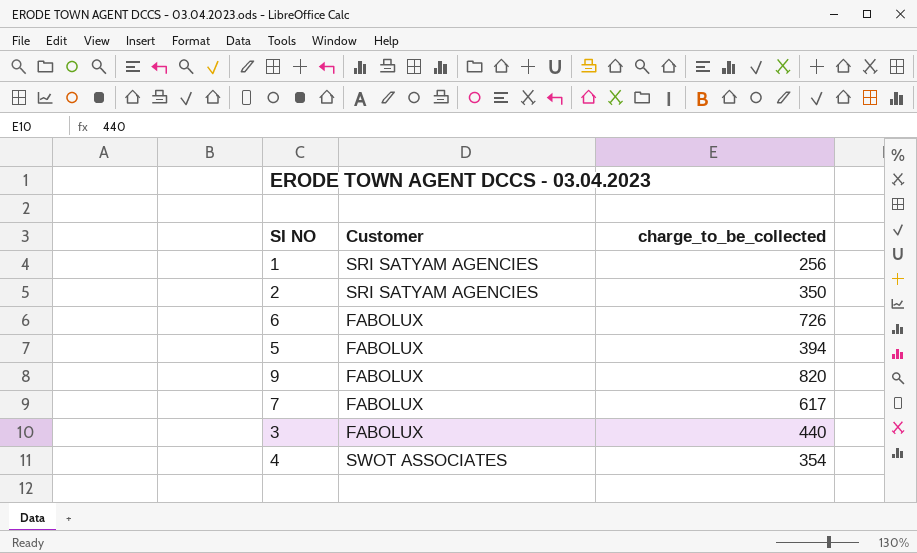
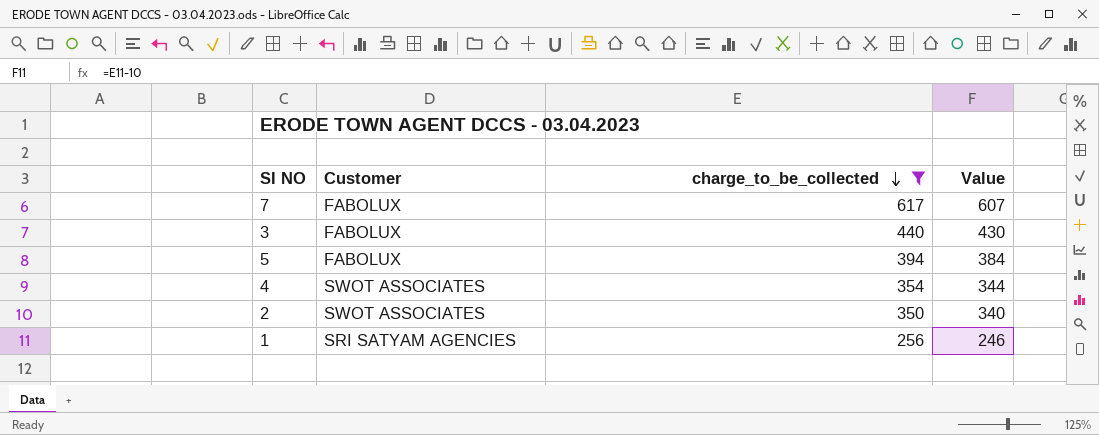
filter: none -> charge_to_be_collected <= 617
row order: none -> charge_to_be_collected descending
column Value | formula: none -> [charge_to_be_collected] - 10
2 | Customer: SRI SATYAM AGENCIES -> SWOT ASSOCIATES

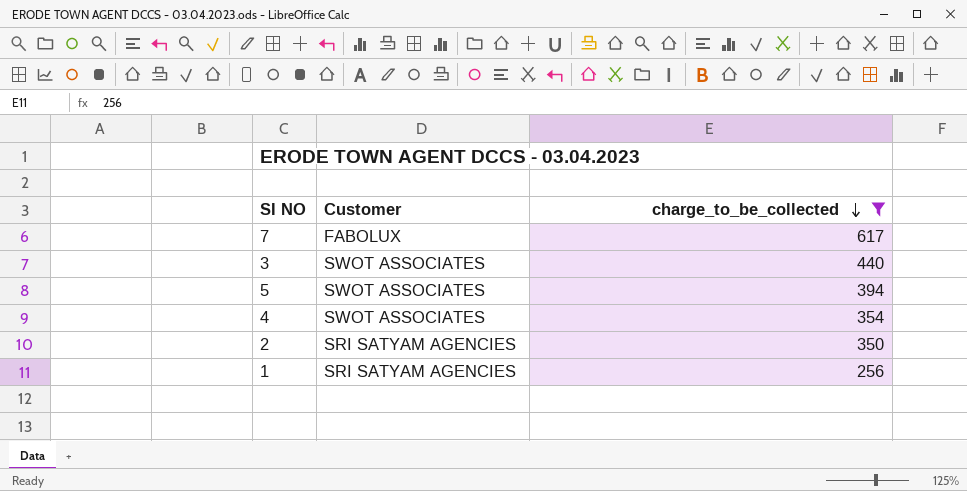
column Value | formula: [charge_to_be_collected] - 10 -> none
3 | Customer: FABOLUX -> SWOT ASSOCIATES
5 | Customer: FABOLUX -> SWOT ASSOCIATES
2 | Customer: SWOT ASSOCIATES -> SRI SATYAM AGENCIES

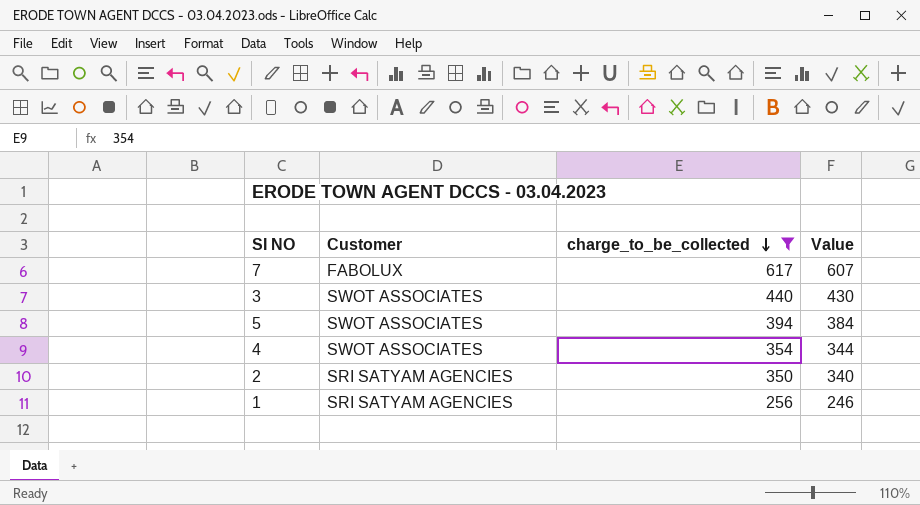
column Value | formula: none -> [charge_to_be_collected] - 10

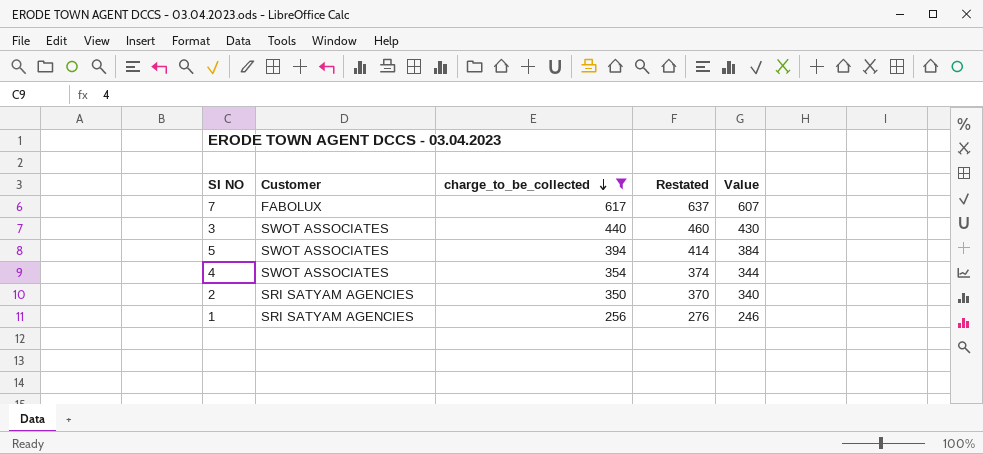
column Restated | formula: none -> [charge_to_be_collected] + 20

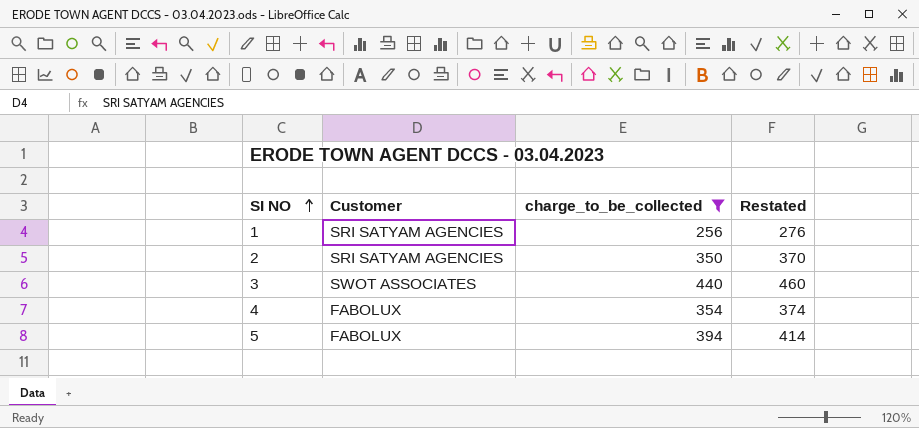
row order: charge_to_be_collected descending -> SI NO ascending
column Value | formula: [charge_to_be_collected] - 10 -> none
row 7: FABOLUX | 617 | 637 | 607 -> none
4 | Customer: SWOT ASSOCIATES -> FABOLUX
5 | Customer: SWOT ASSOCIATES -> FABOLUX

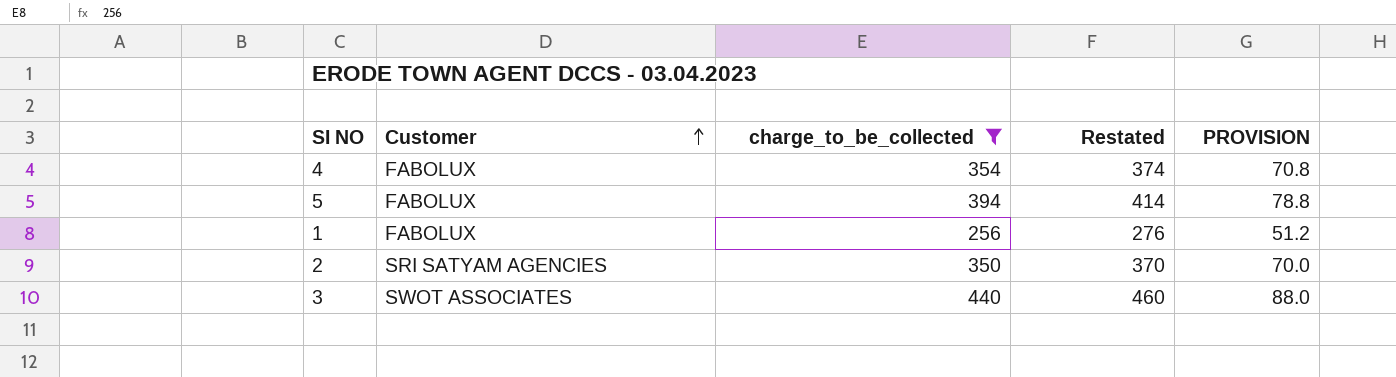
row order: SI NO ascending -> Customer ascending
column PROVISION | formula: none -> [charge_to_be_collected] * 0.2
1 | Customer: SRI SATYAM AGENCIES -> FABOLUX

